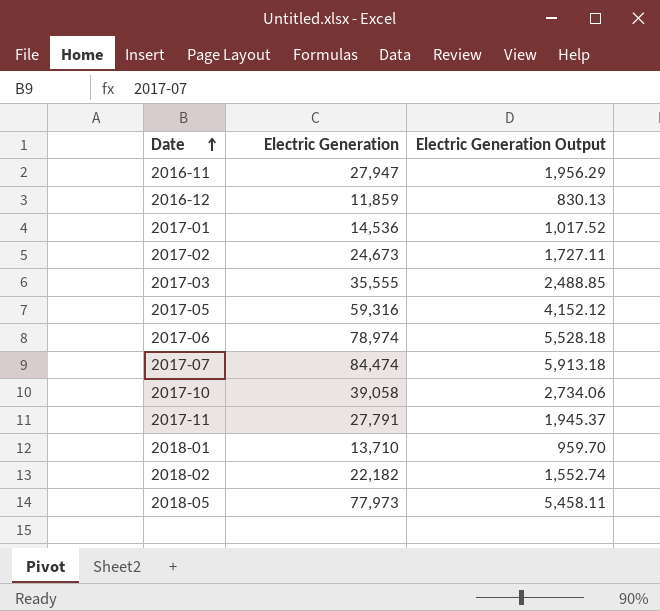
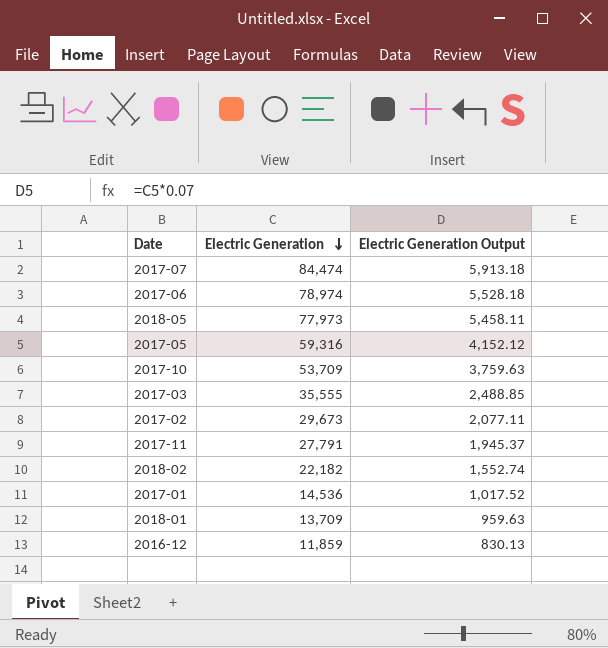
row order: Date ascending -> Electric Generation descending
row 2016-11: 27,947 | 1,956.29 -> none
2017-10 | Electric Generation: 39,058 -> 53,709
2017-10 | Electric Generation Output: 2,734.06 -> 3,759.63
2017-02 | Electric Generation: 24,673 -> 29,673
2017-02 | Electric Generation Output: 1,727.11 -> 2,077.11
2018-01 | Electric Generation: 13,710 -> 13,709
2018-01 | Electric Generation Output: 959.70 -> 959.63

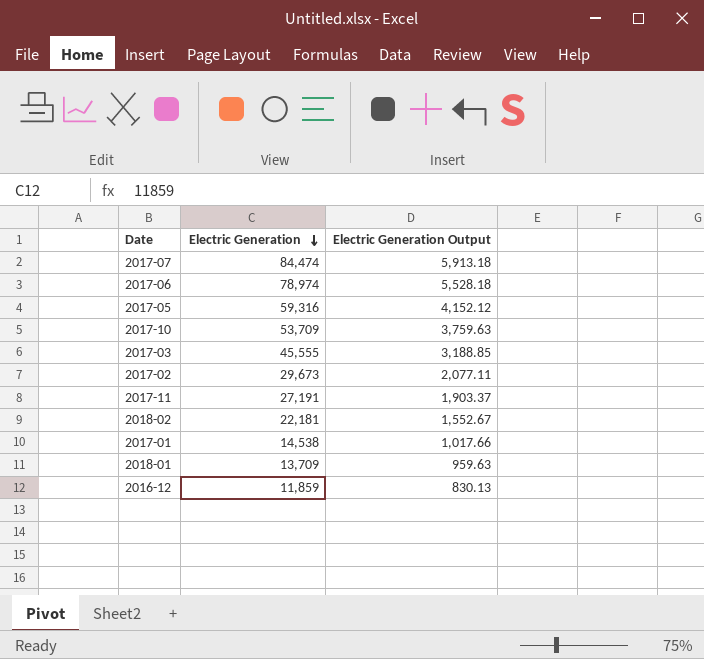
row 2018-05: 77,973 | 5,458.11 -> none
2017-03 | Electric Generation: 35,555 -> 45,555
2017-03 | Electric Generation Output: 2,488.85 -> 3,188.85
2017-11 | Electric Generation: 27,791 -> 27,191
2017-11 | Electric Generation Output: 1,945.37 -> 1,903.37
2018-02 | Electric Generation: 22,182 -> 22,181
2018-02 | Electric Generation Output: 1,552.74 -> 1,552.67
2017-01 | Electric Generation: 14,536 -> 14,538
2017-01 | Electric Generation Output: 1,017.52 -> 1,017.66

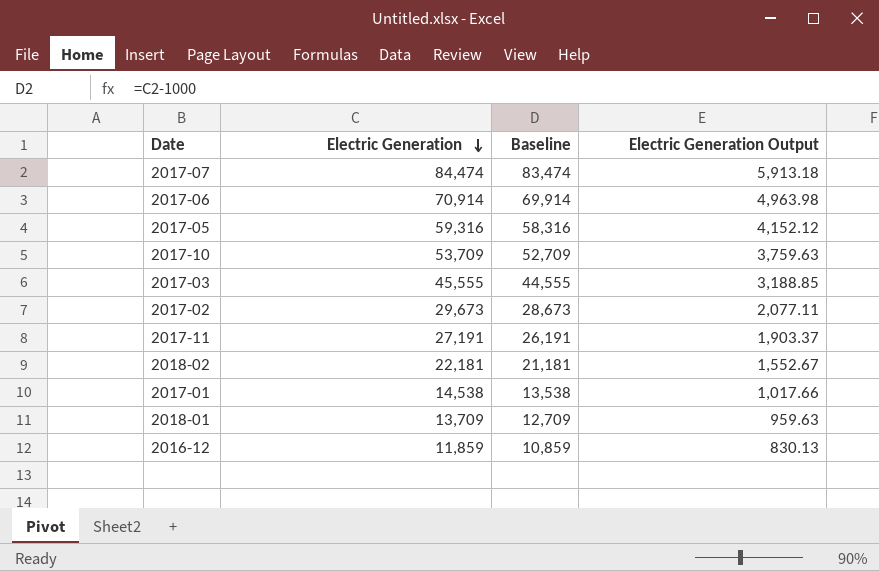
column Baseline | formula: none -> [Electric Generation] - 1000
2017-06 | Electric Generation: 78,974 -> 70,914
2017-06 | Electric Generation Output: 5,528.18 -> 4,963.98

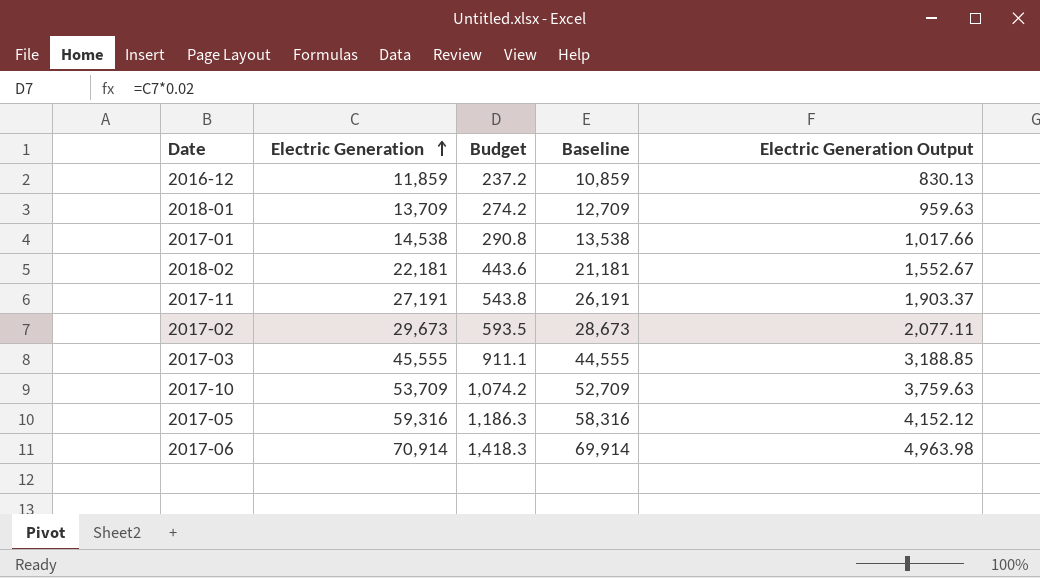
row order: Electric Generation descending -> Electric Generation ascending
column Budget | formula: none -> [Electric Generation] * 0.02
row 2017-07: 84,474 | 83,474 | 5,913.18 -> none

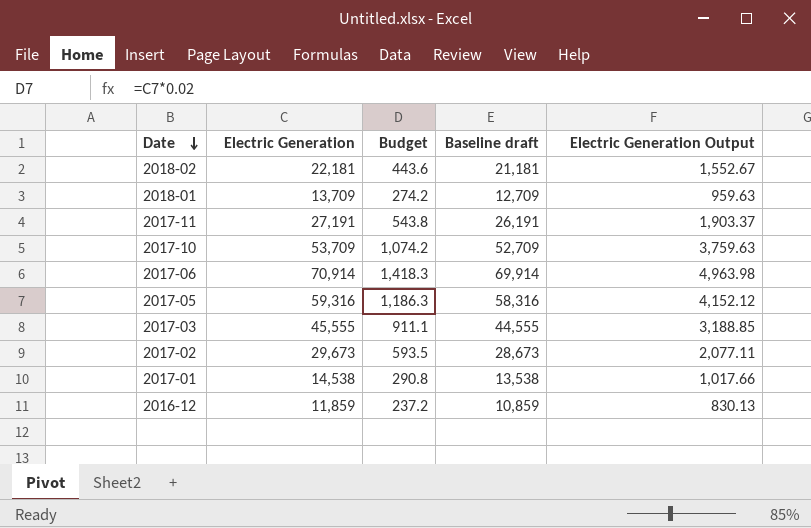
row order: Electric Generation ascending -> Date descending
column name: Baseline -> Baseline draft

